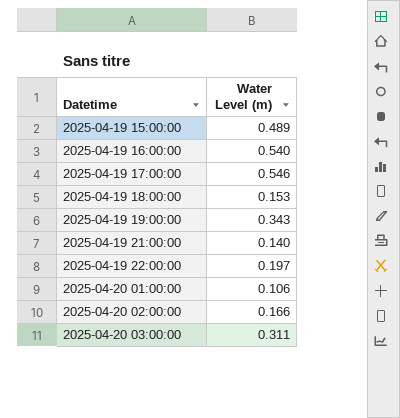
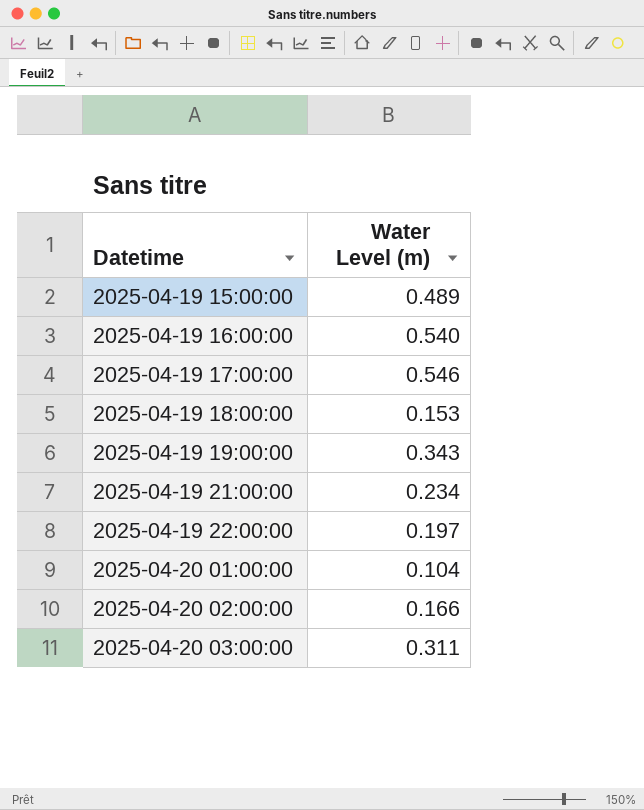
2025-04-19 21:00:00 | Water Level (m): 0.140 -> 0.234
2025-04-20 01:00:00 | Water Level (m): 0.106 -> 0.104

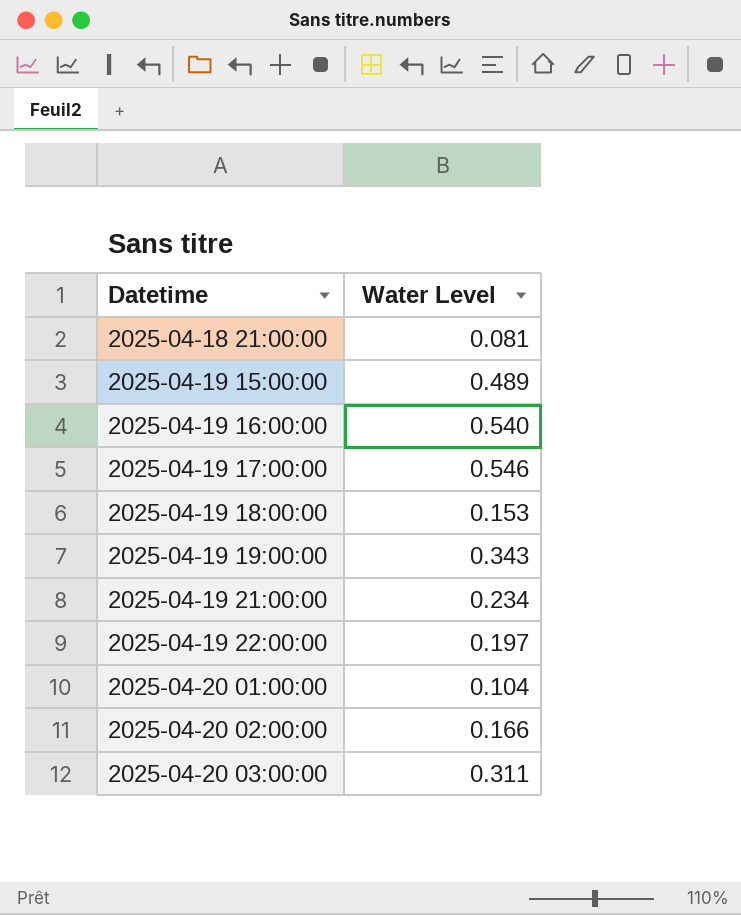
column name: Water Level (m) -> Water Level
row 2025-04-18 21:00:00: none -> 0.081

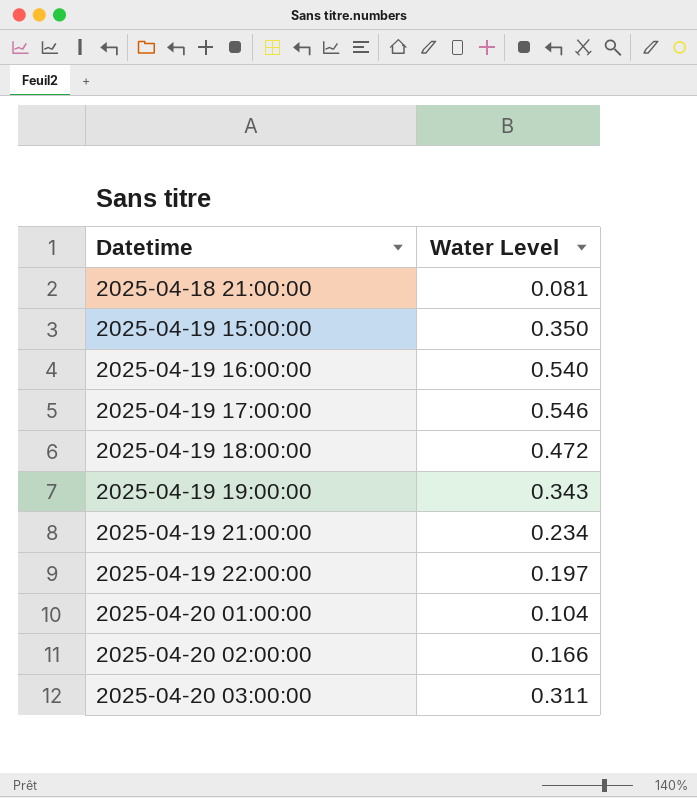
2025-04-19 15:00:00 | Water Level: 0.489 -> 0.350
2025-04-19 18:00:00 | Water Level: 0.153 -> 0.472

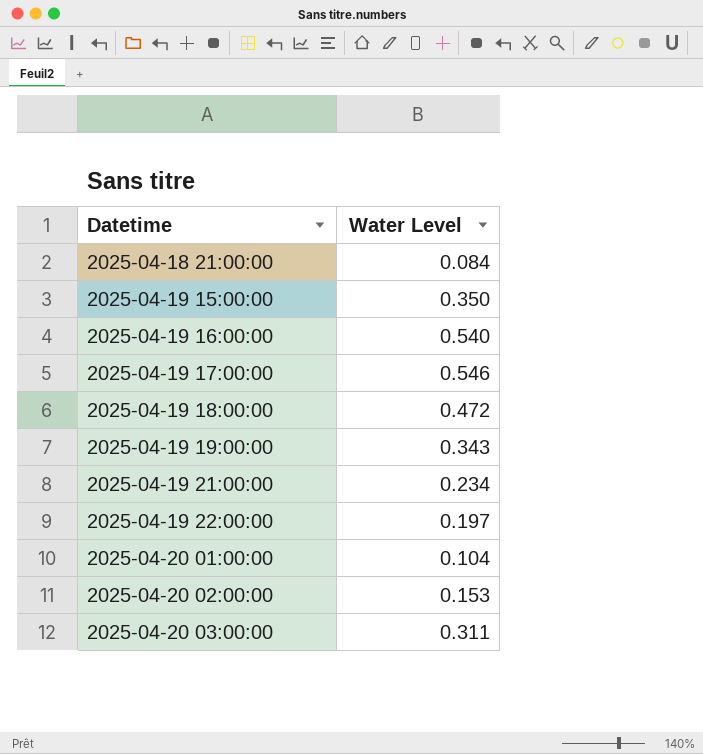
2025-04-18 21:00:00 | Water Level: 0.081 -> 0.084
2025-04-20 02:00:00 | Water Level: 0.166 -> 0.153

